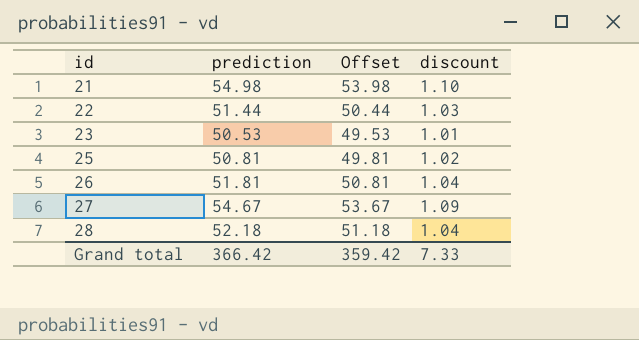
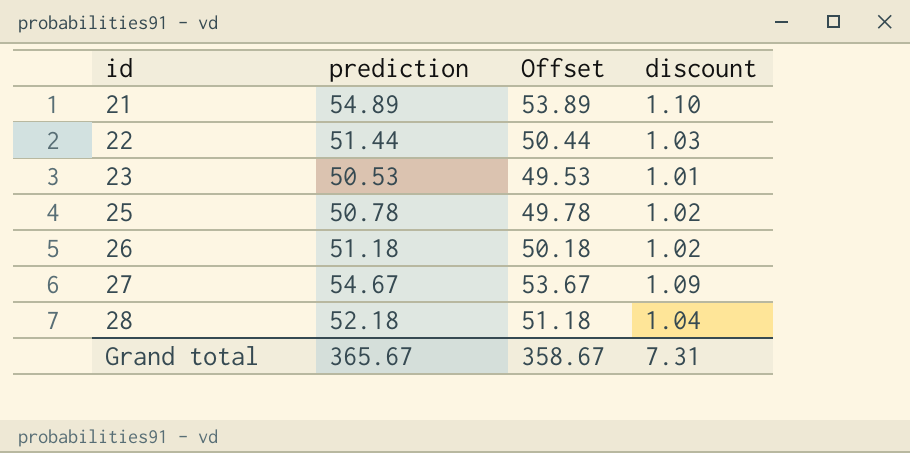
21 | prediction: 54.98 -> 54.89
21 | Offset: 53.98 -> 53.89
25 | prediction: 50.81 -> 50.78
25 | Offset: 49.81 -> 49.78
26 | prediction: 51.81 -> 51.18
26 | Offset: 50.81 -> 50.18
26 | discount: 1.04 -> 1.02
Grand total | prediction: 366.42 -> 365.67
Grand total | Offset: 359.42 -> 358.67
Grand total | discount: 7.33 -> 7.31

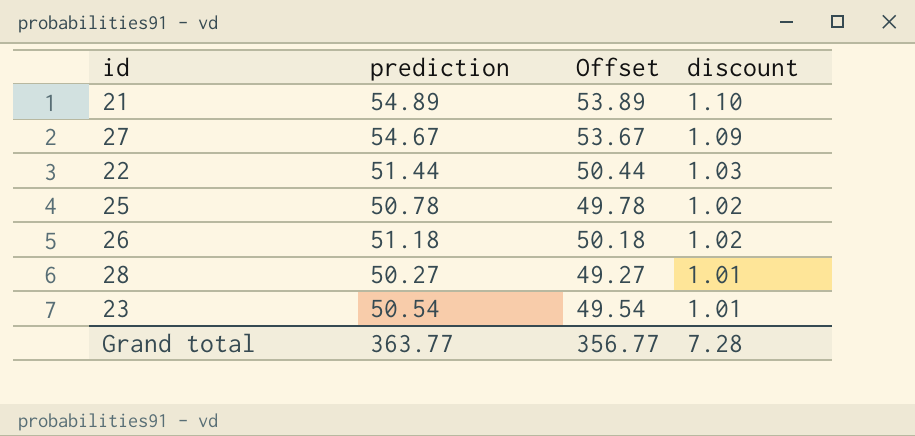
row order: id ascending -> discount descending
28 | prediction: 52.18 -> 50.27
28 | Offset: 51.18 -> 49.27
28 | discount: 1.04 -> 1.01
23 | prediction: 50.53 -> 50.54
23 | Offset: 49.53 -> 49.54
Grand total | prediction: 365.67 -> 363.77
Grand total | Offset: 358.67 -> 356.77
Grand total | discount: 7.31 -> 7.28

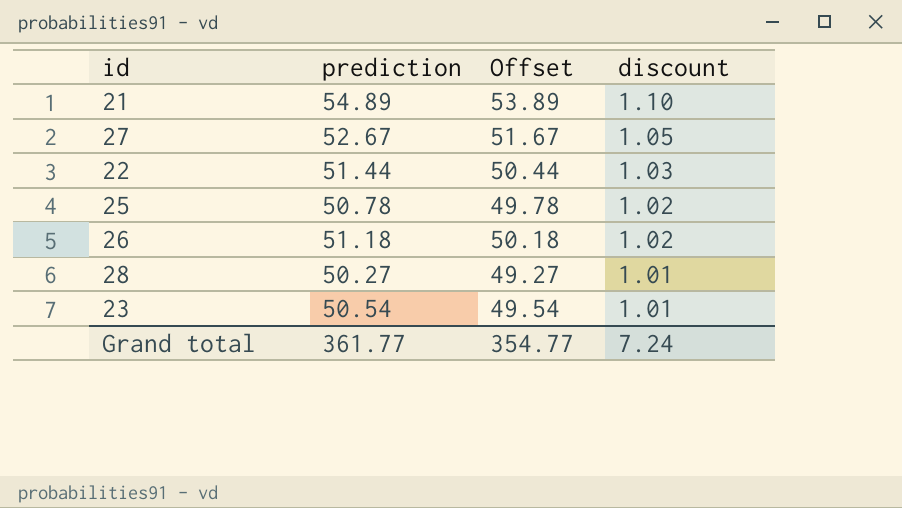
27 | prediction: 54.67 -> 52.67
27 | Offset: 53.67 -> 51.67
27 | discount: 1.09 -> 1.05
Grand total | prediction: 363.77 -> 361.77
Grand total | Offset: 356.77 -> 354.77
Grand total | discount: 7.28 -> 7.24

